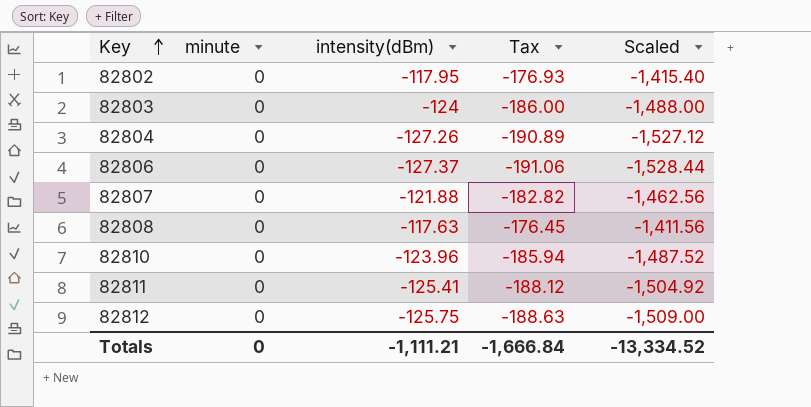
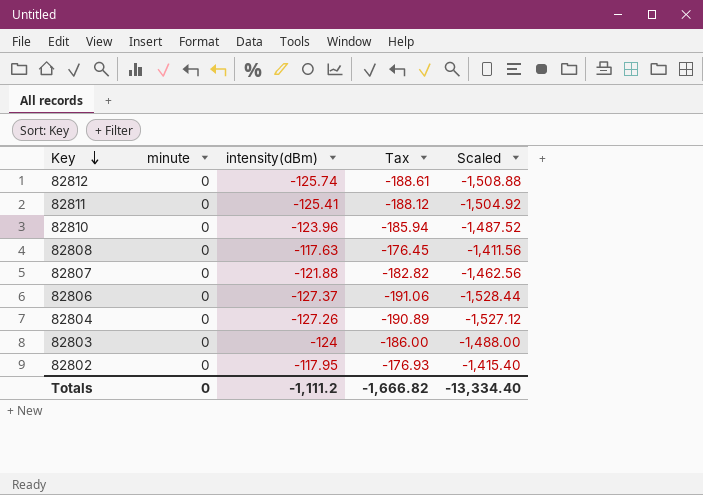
row order: Key ascending -> Key descending
82812 | intensity(dBm): -125.75 -> -125.74
82812 | Tax: -188.63 -> -188.61
82812 | Scaled: -1,509.00 -> -1,508.88
Totals | intensity(dBm): -1,111.21 -> -1,111.2
Totals | Tax: -1,666.84 -> -1,666.82
Totals | Scaled: -13,334.52 -> -13,334.40

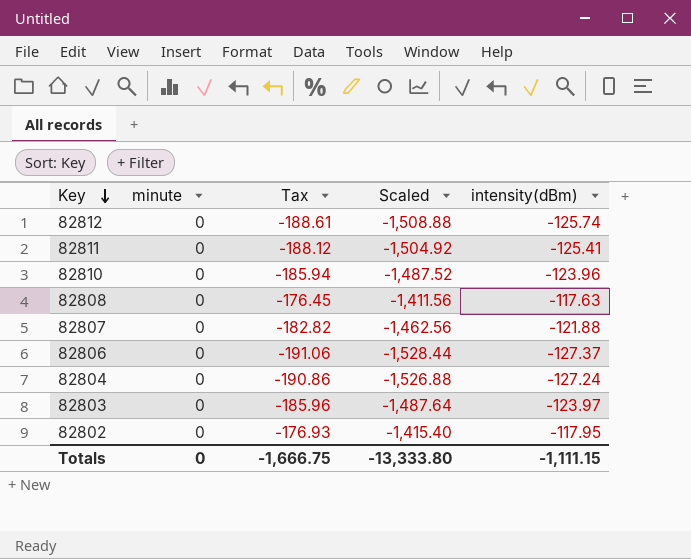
column intensity(dBm) | position: 3 -> 5
82804 | Tax: -190.89 -> -190.86
82804 | Scaled: -1,527.12 -> -1,526.88
82804 | intensity(dBm): -127.26 -> -127.24
82803 | Tax: -186.00 -> -185.96
82803 | Scaled: -1,488.00 -> -1,487.64
82803 | intensity(dBm): -124 -> -123.97
Totals | Tax: -1,666.82 -> -1,666.75
Totals | Scaled: -13,334.40 -> -13,333.80
Totals | intensity(dBm): -1,111.2 -> -1,111.15

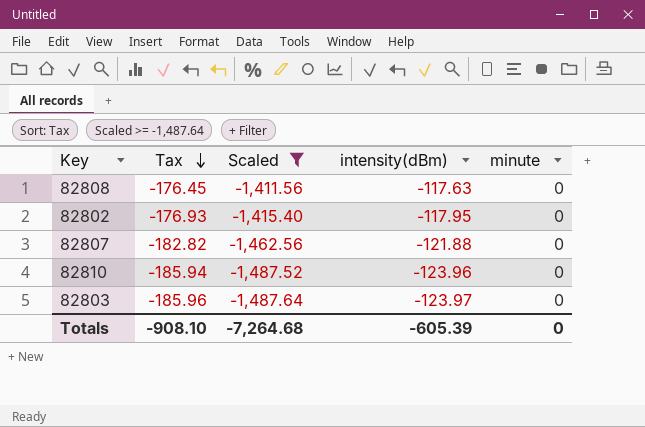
filter: none -> Scaled >= -1,487.64
row order: Key descending -> Tax descending
column minute | position: 2 -> 5
Totals | Tax: -1,666.75 -> -908.10
Totals | Scaled: -13,333.80 -> -7,264.68
Totals | intensity(dBm): -1,111.15 -> -605.39

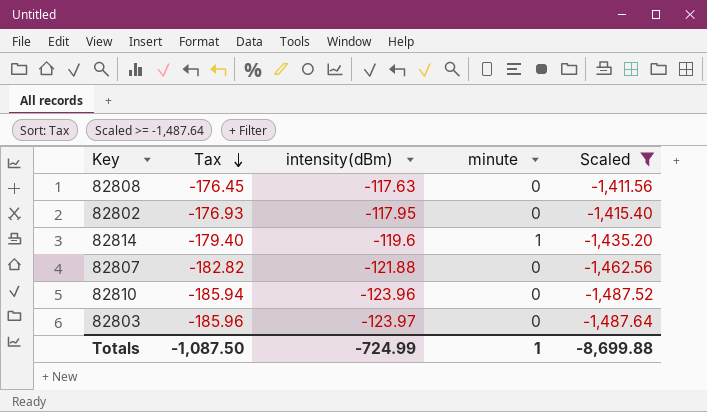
column Scaled | position: 3 -> 5
row 82814: none -> -179.40 | -119.6 | 1 | -1,435.20
Totals | Tax: -908.10 -> -1,087.50
Totals | intensity(dBm): -605.39 -> -724.99
Totals | minute: 0 -> 1
Totals | Scaled: -7,264.68 -> -8,699.88

